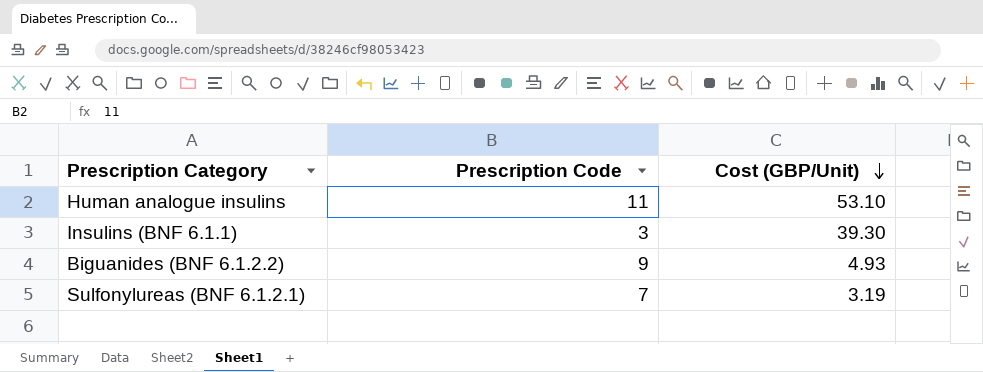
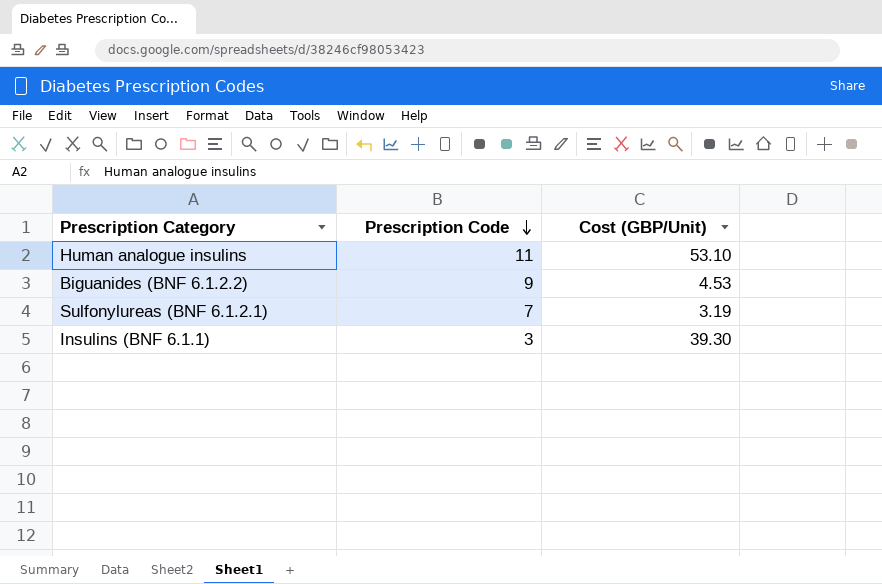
row order: Cost (GBP/Unit) descending -> Prescription Code descending
Biguanides (BNF 6.1.2.2) | Cost (GBP/Unit): 4.93 -> 4.53

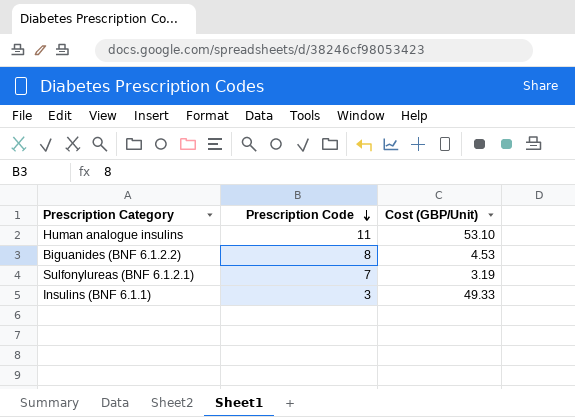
Biguanides (BNF 6.1.2.2) | Prescription Code: 9 -> 8
Insulins (BNF 6.1.1) | Cost (GBP/Unit): 39.30 -> 49.33

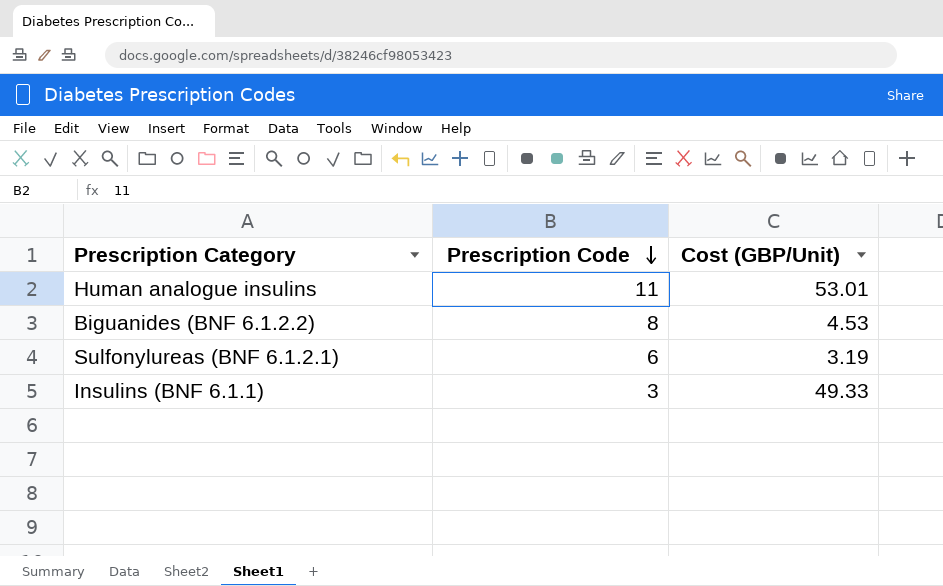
Human analogue insulins | Cost (GBP/Unit): 53.10 -> 53.01
Sulfonylureas (BNF 6.1.2.1) | Prescription Code: 7 -> 6

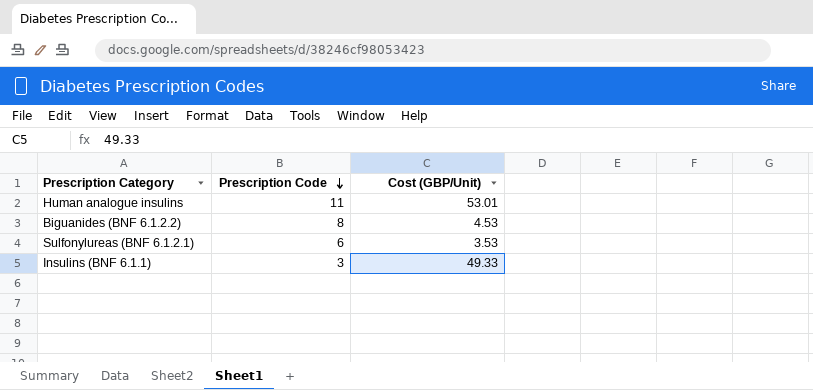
Sulfonylureas (BNF 6.1.2.1) | Cost (GBP/Unit): 3.19 -> 3.53

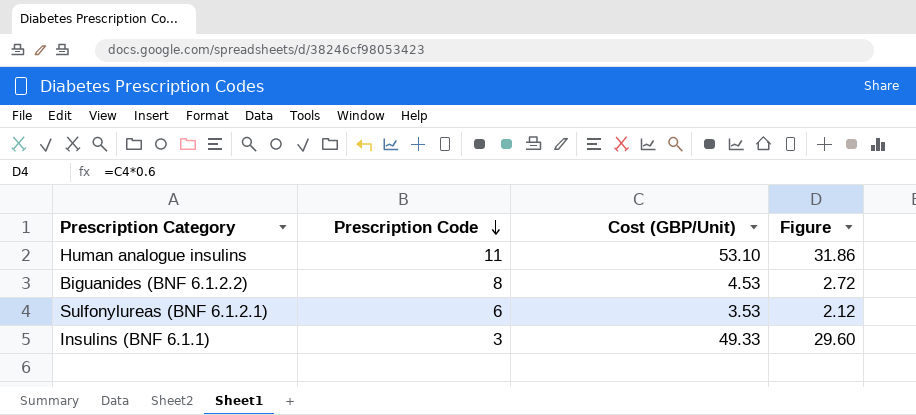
column Figure | formula: none -> [Cost (GBP/Unit)] * 0.6
Human analogue insulins | Cost (GBP/Unit): 53.01 -> 53.10

